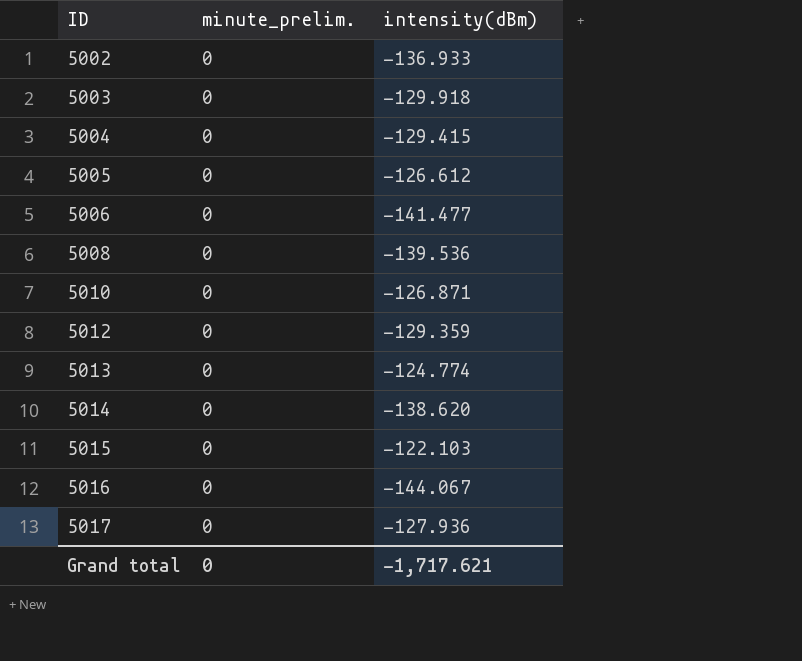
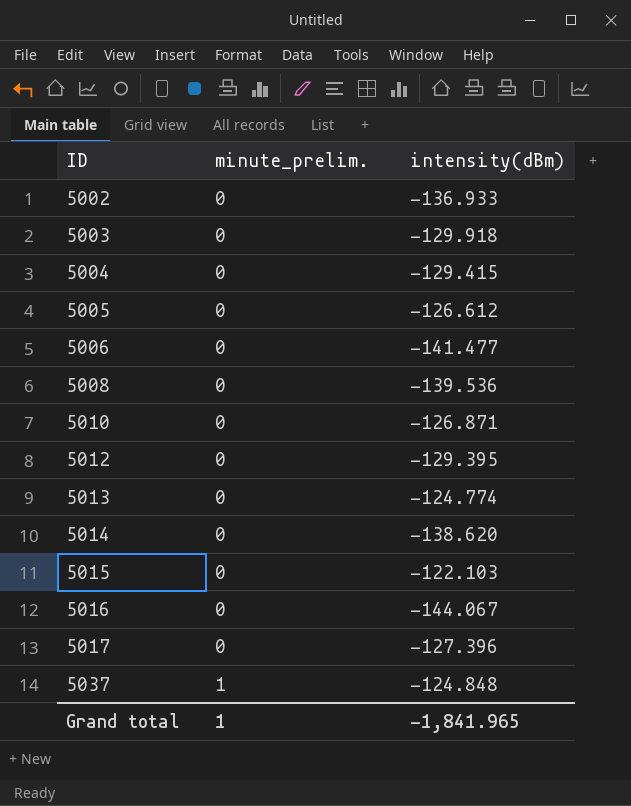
5012 | intensity(dBm): -129.359 -> -129.395
5017 | intensity(dBm): -127.936 -> -127.396
row 5037: none -> 1 | -124.848
Grand total | minute_prelim.: 0 -> 1
Grand total | intensity(dBm): -1,717.621 -> -1,841.965

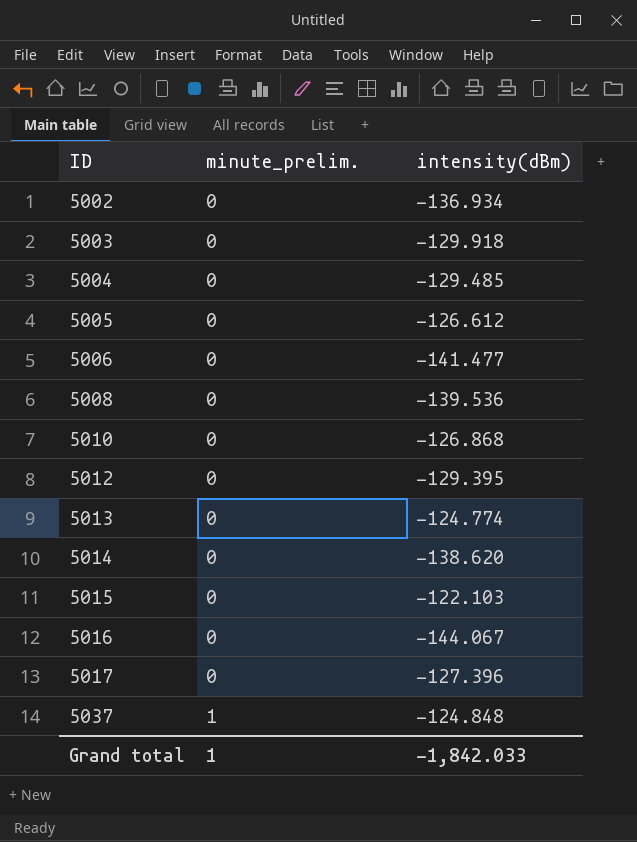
5002 | intensity(dBm): -136.933 -> -136.934
5004 | intensity(dBm): -129.415 -> -129.485
5010 | intensity(dBm): -126.871 -> -126.868
Grand total | intensity(dBm): -1,841.965 -> -1,842.033

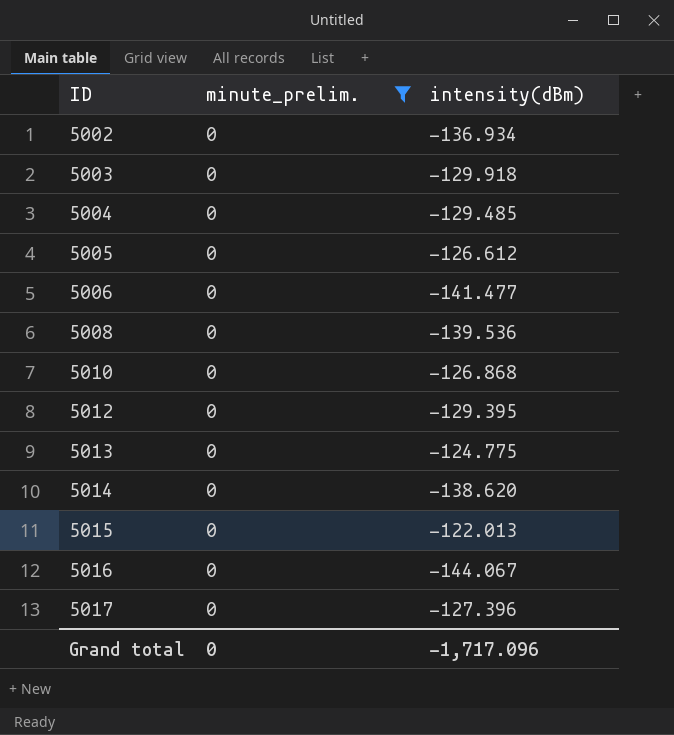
filter: none -> minute_prelim. = 0
5013 | intensity(dBm): -124.774 -> -124.775
5015 | intensity(dBm): -122.103 -> -122.013
Grand total | minute_prelim.: 1 -> 0
Grand total | intensity(dBm): -1,842.033 -> -1,717.096

